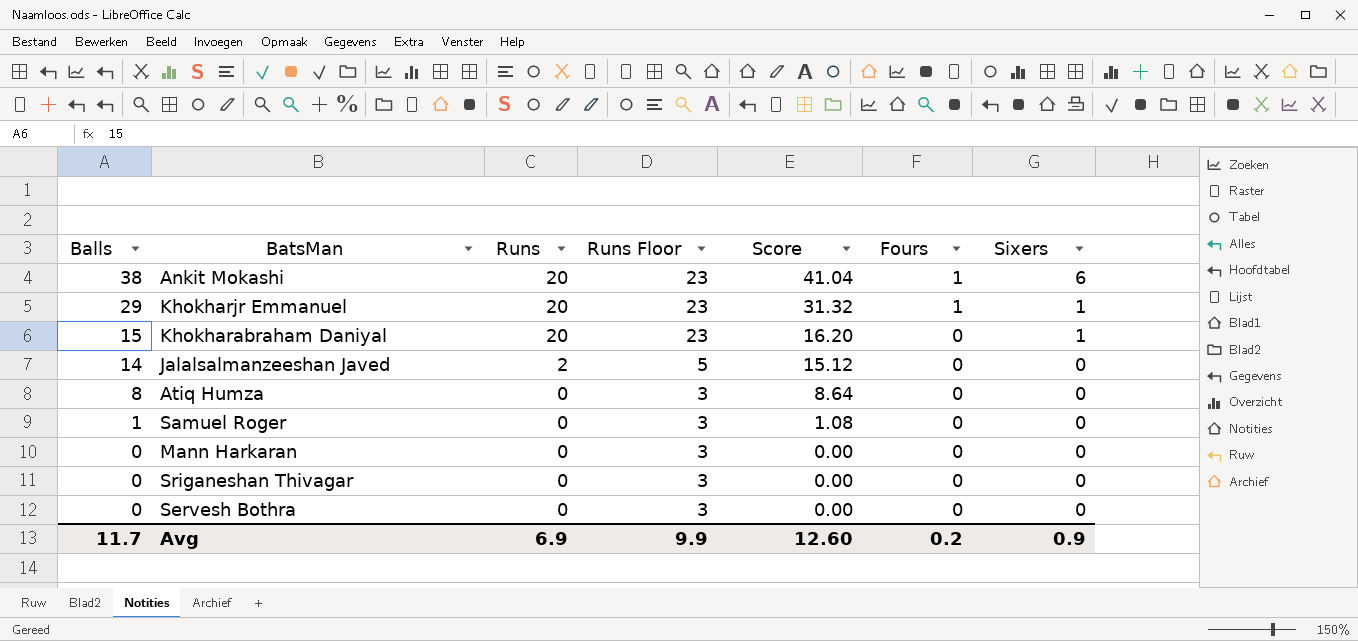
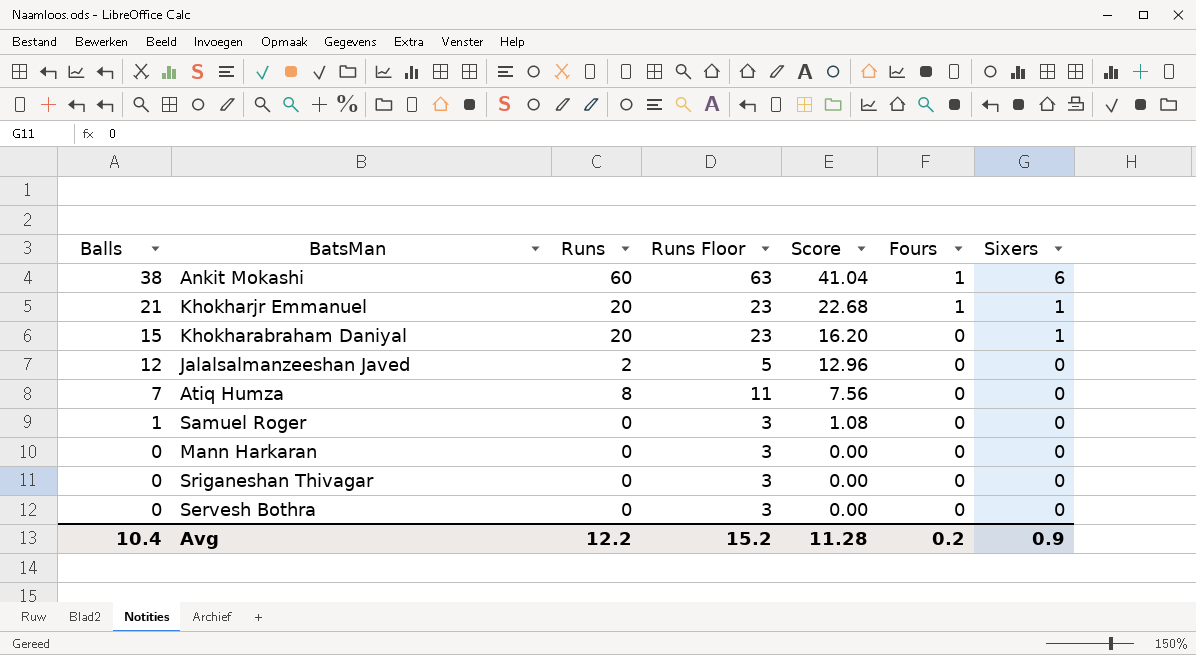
Ankit Mokashi | Runs: 20 -> 60
Ankit Mokashi | Runs Floor: 23 -> 63
Khokharjr Emmanuel | Balls: 29 -> 21
Khokharjr Emmanuel | Score: 31.32 -> 22.68
Jalalsalmanzeeshan Javed | Balls: 14 -> 12
Jalalsalmanzeeshan Javed | Score: 15.12 -> 12.96
Atiq Humza | Balls: 8 -> 7
Atiq Humza | Runs: 0 -> 8
Atiq Humza | Runs Floor: 3 -> 11
Atiq Humza | Score: 8.64 -> 7.56
Avg | Balls: 11.7 -> 10.4
Avg | Runs: 6.9 -> 12.2
Avg | Runs Floor: 9.9 -> 15.2
Avg | Score: 12.60 -> 11.28

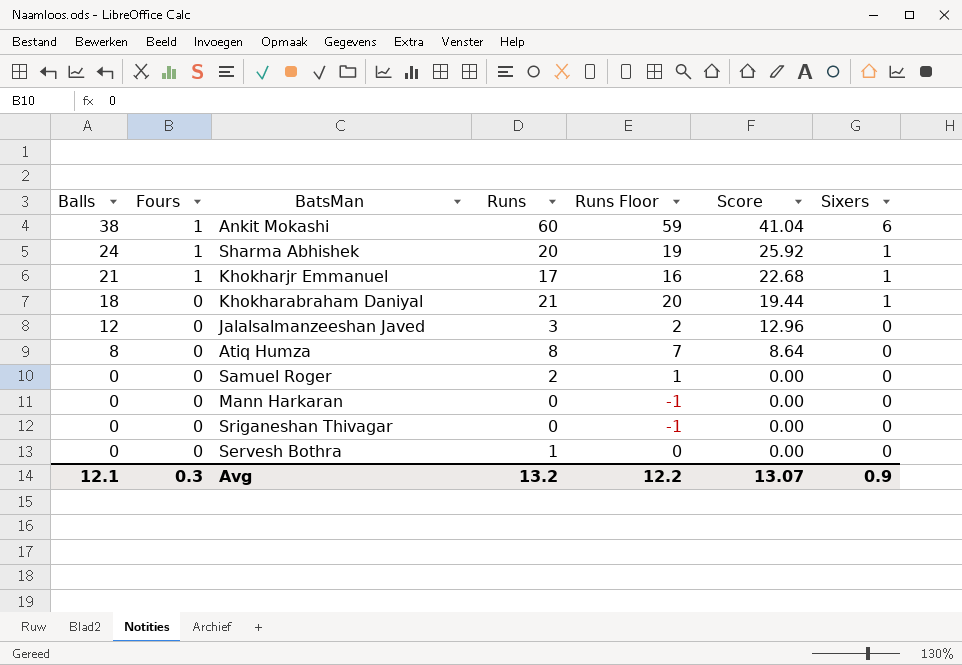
column Fours | position: 6 -> 2
column Runs Floor | formula: [Runs] + 3 -> [Runs] - 1
row Sharma Abhishek: none -> 24 | 1 | 20 | 19 | 25.92 | 1
Khokharjr Emmanuel | Runs: 20 -> 17
Khokharabraham Daniyal | Balls: 15 -> 18
Khokharabraham Daniyal | Runs: 20 -> 21
Khokharabraham Daniyal | Score: 16.20 -> 19.44
Jalalsalmanzeeshan Javed | Runs: 2 -> 3
Atiq Humza | Balls: 7 -> 8
Atiq Humza | Score: 7.56 -> 8.64
Samuel Roger | Balls: 1 -> 0
Samuel Roger | Runs: 0 -> 2
Samuel Roger | Score: 1.08 -> 0.00
Servesh Bothra | Runs: 0 -> 1
Avg | Balls: 10.4 -> 12.1
Avg | Fours: 0.2 -> 0.3
Avg | Runs: 12.2 -> 13.2
Avg | Runs Floor: 15.2 -> 12.2
Avg | Score: 11.28 -> 13.07

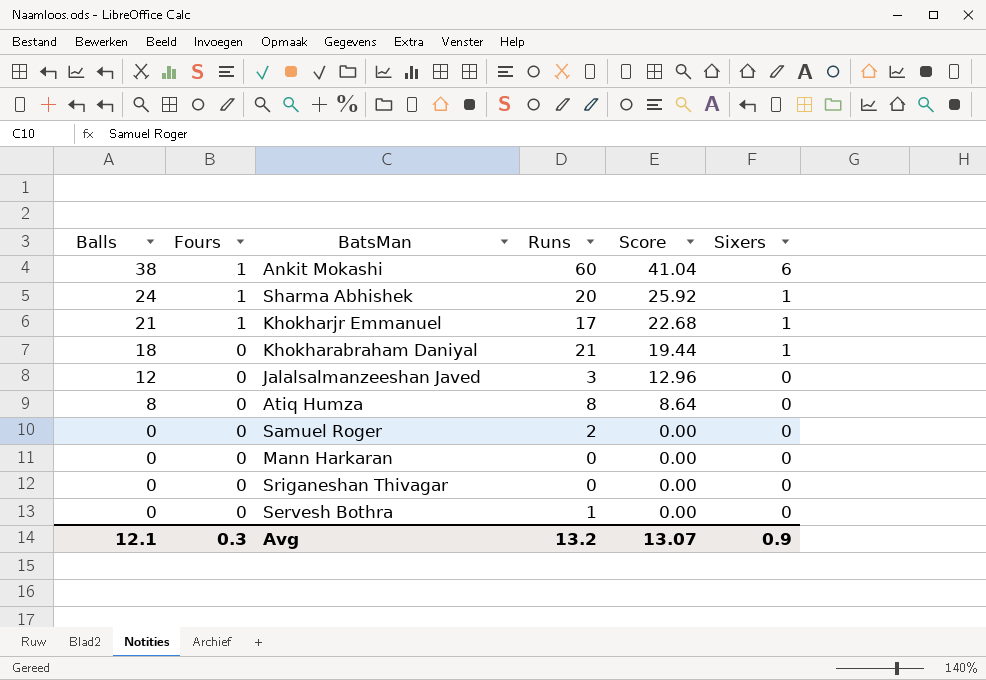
column Runs Floor | formula: [Runs] - 1 -> none

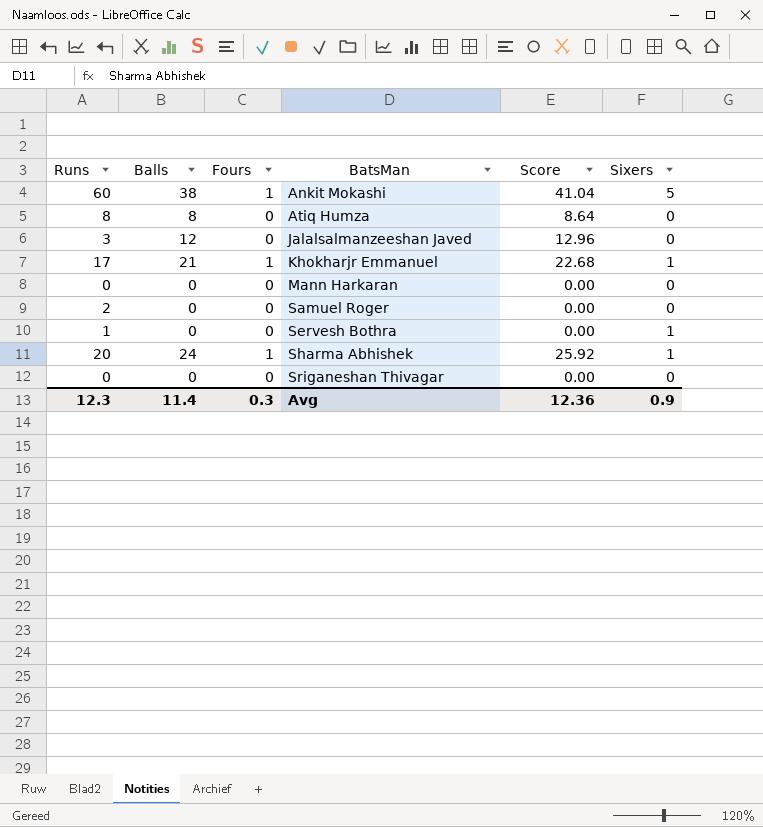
row order: Balls descending -> BatsMan ascending
column Runs | position: 4 -> 1
row Khokharabraham Daniyal: 18 | 0 | 21 | 19.44 | 1 -> none
Ankit Mokashi | Sixers: 6 -> 5
Servesh Bothra | Sixers: 0 -> 1
Avg | Runs: 13.2 -> 12.3
Avg | Balls: 12.1 -> 11.4
Avg | Score: 13.07 -> 12.36

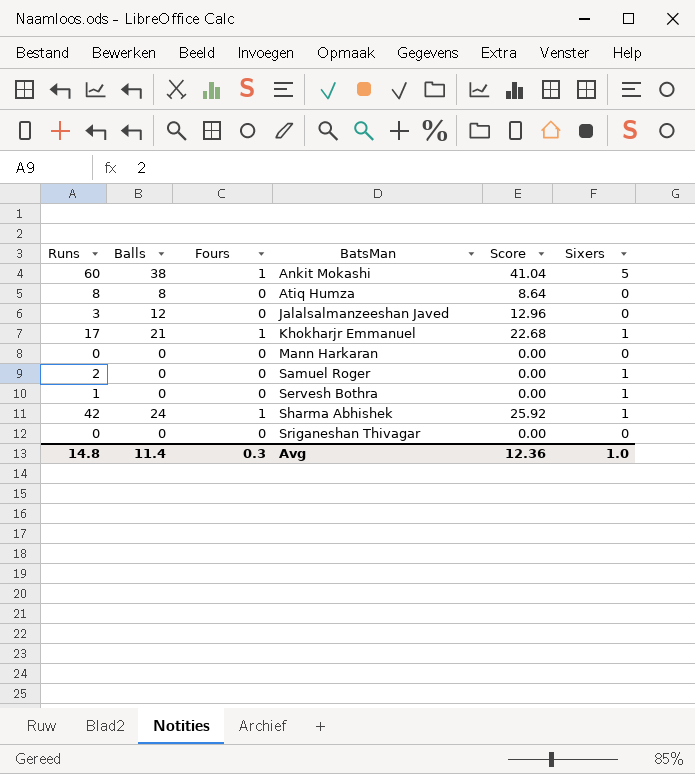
Samuel Roger | Sixers: 0 -> 1
Sharma Abhishek | Runs: 20 -> 42
Avg | Runs: 12.3 -> 14.8
Avg | Sixers: 0.9 -> 1.0

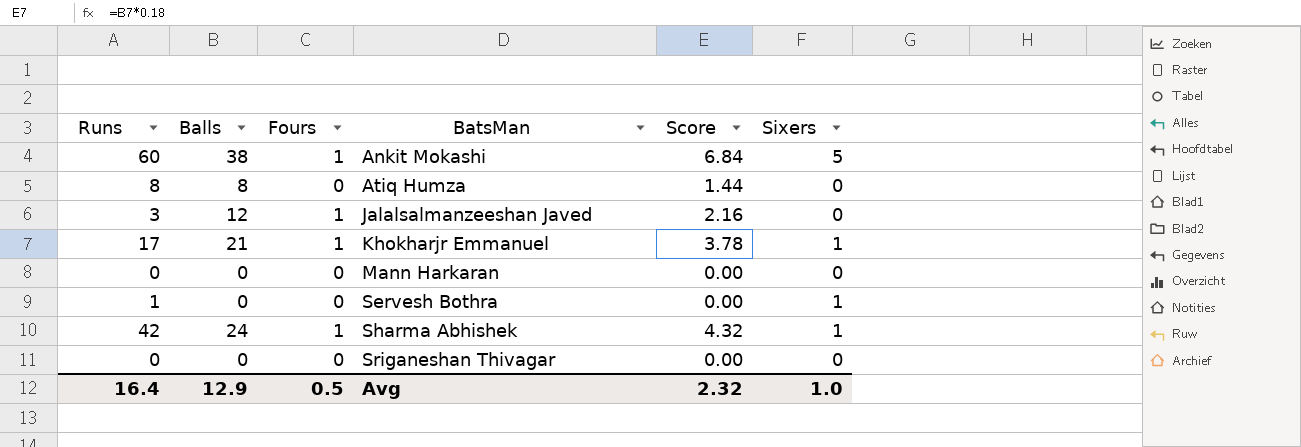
column Score | formula: [Balls] * 1.08 -> [Balls] * 0.18
row Samuel Roger: 2 | 0 | 0 | 0.00 | 1 -> none
Jalalsalmanzeeshan Javed | Fours: 0 -> 1
Avg | Runs: 14.8 -> 16.4
Avg | Balls: 11.4 -> 12.9
Avg | Fours: 0.3 -> 0.5
Avg | Score: 12.36 -> 2.32

